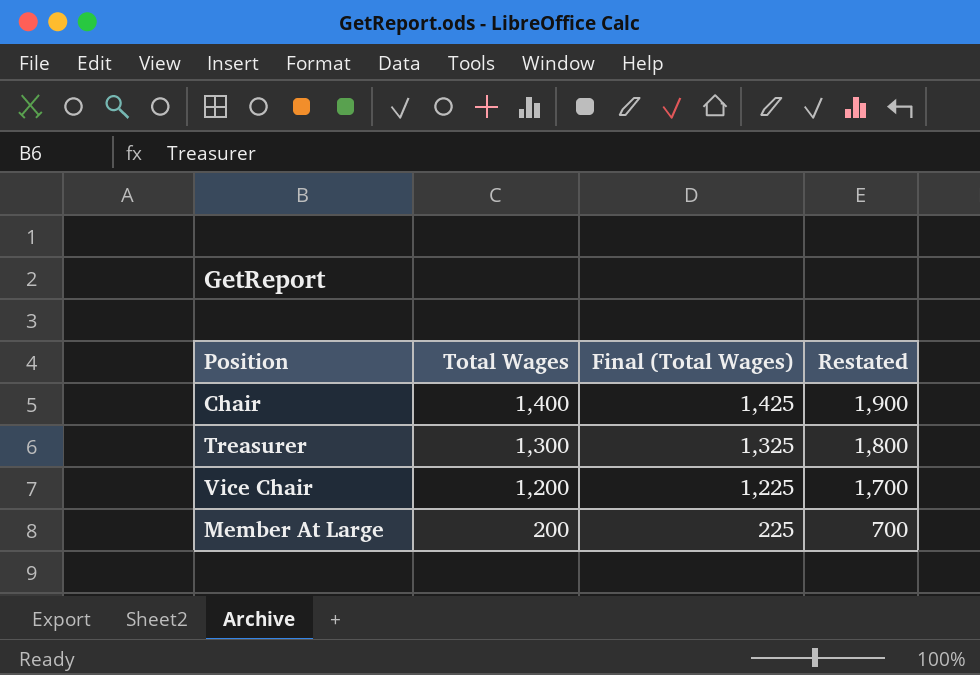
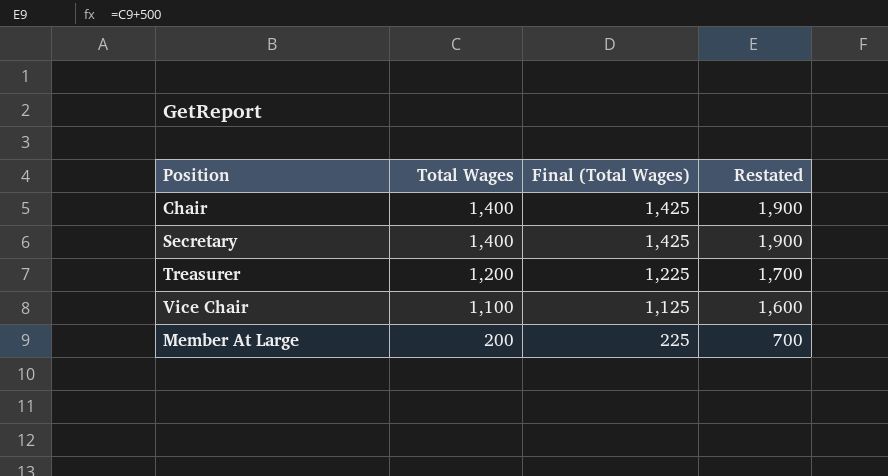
row Secretary: none -> 1,400 | 1,425 | 1,900
Treasurer | Total Wages: 1,300 -> 1,200
Treasurer | Final (Total Wages): 1,325 -> 1,225
Treasurer | Restated: 1,800 -> 1,700
Vice Chair | Total Wages: 1,200 -> 1,100
Vice Chair | Final (Total Wages): 1,225 -> 1,125
Vice Chair | Restated: 1,700 -> 1,600

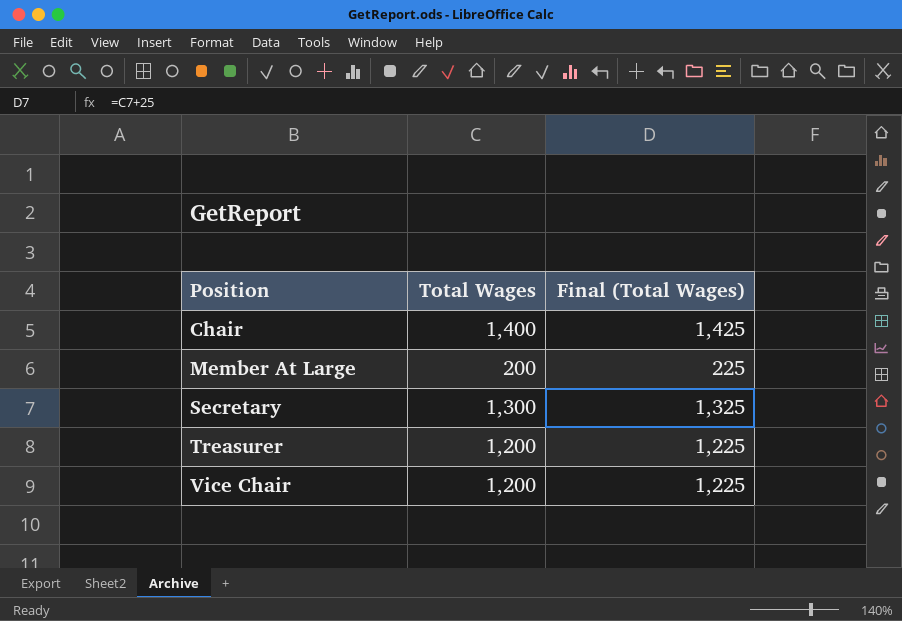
row order: Total Wages descending -> Position ascending
column Restated | formula: [Total Wages] + 500 -> none
Secretary | Total Wages: 1,400 -> 1,300
Secretary | Final (Total Wages): 1,425 -> 1,325
Vice Chair | Total Wages: 1,100 -> 1,200
Vice Chair | Final (Total Wages): 1,125 -> 1,225

